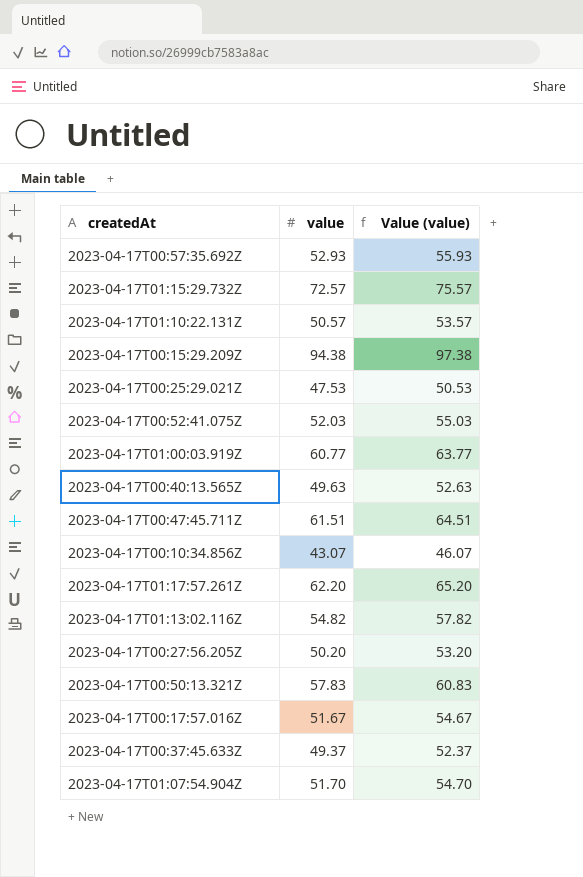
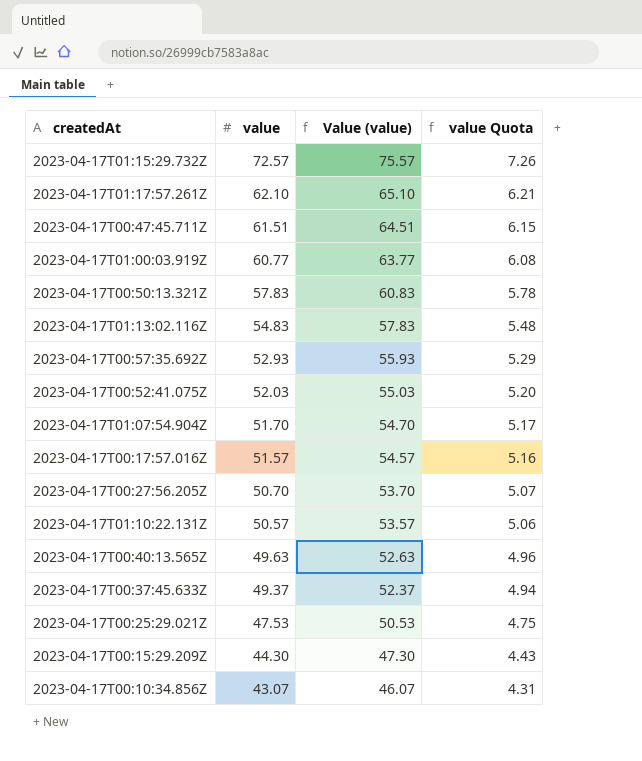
row order: none -> value descending
column value Quota | formula: none -> [value] * 0.1
2023-04-17T01:17:57.261Z | value: 62.20 -> 62.10
2023-04-17T01:17:57.261Z | Value (value): 65.20 -> 65.10
2023-04-17T01:13:02.116Z | value: 54.82 -> 54.83
2023-04-17T01:13:02.116Z | Value (value): 57.82 -> 57.83
2023-04-17T00:17:57.016Z | value: 51.67 -> 51.57
2023-04-17T00:17:57.016Z | Value (value): 54.67 -> 54.57
2023-04-17T00:27:56.205Z | value: 50.20 -> 50.70
2023-04-17T00:27:56.205Z | Value (value): 53.20 -> 53.70
2023-04-17T00:15:29.209Z | value: 94.38 -> 44.30
2023-04-17T00:15:29.209Z | Value (value): 97.38 -> 47.30

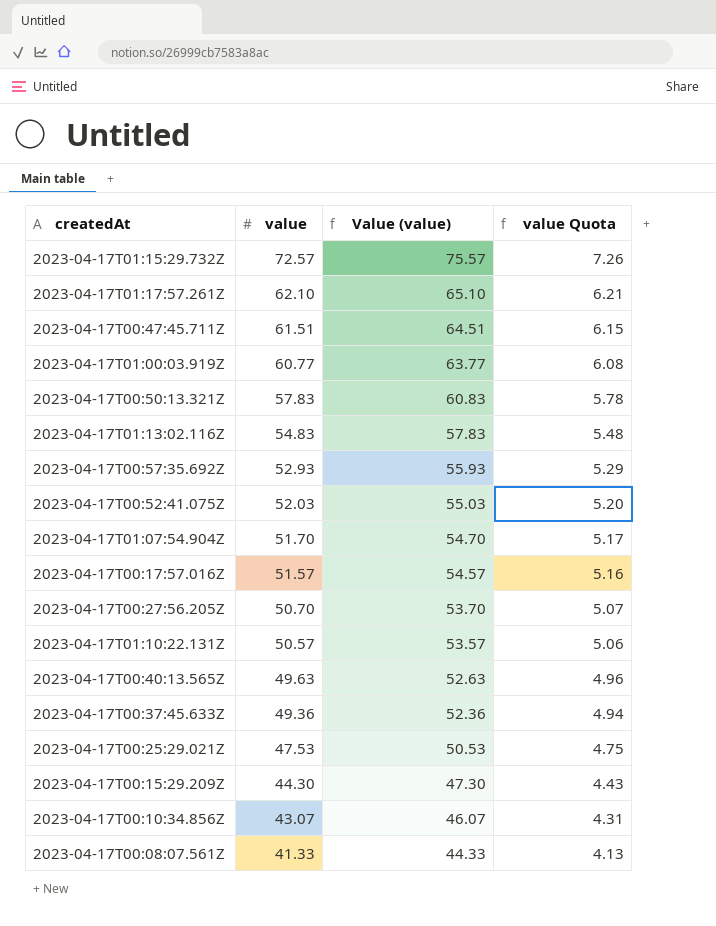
2023-04-17T00:37:45.633Z | value: 49.37 -> 49.36
2023-04-17T00:37:45.633Z | Value (value): 52.37 -> 52.36
row 2023-04-17T00:08:07.561Z: none -> 41.33 | 44.33 | 4.13

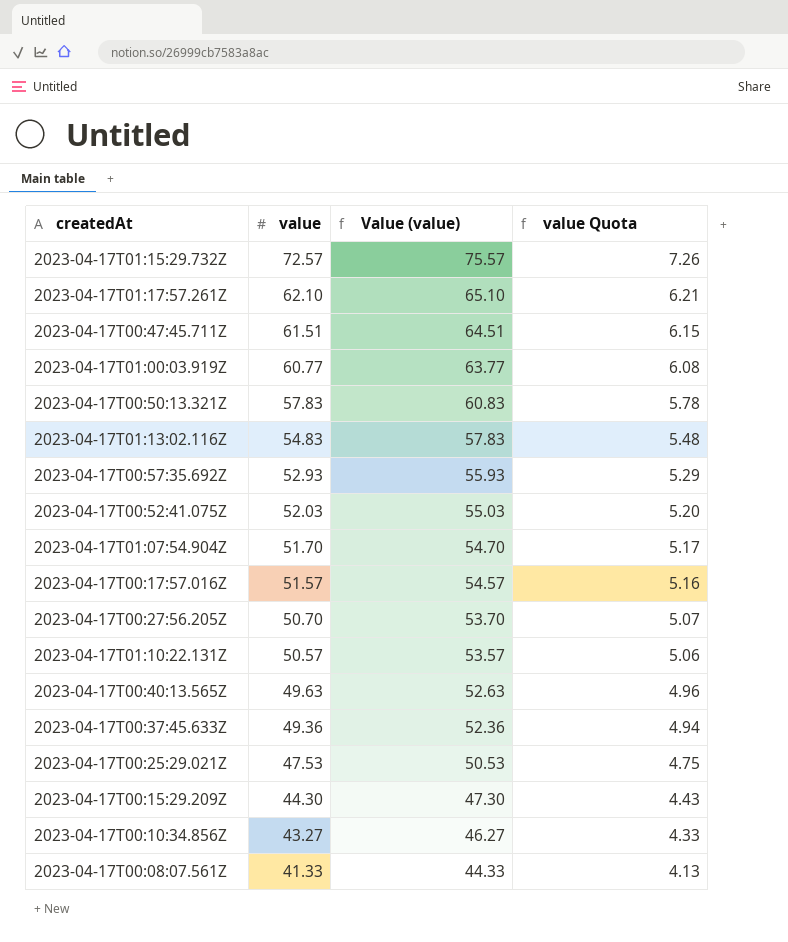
2023-04-17T00:10:34.856Z | value: 43.07 -> 43.27
2023-04-17T00:10:34.856Z | Value (value): 46.07 -> 46.27
2023-04-17T00:10:34.856Z | value Quota: 4.31 -> 4.33

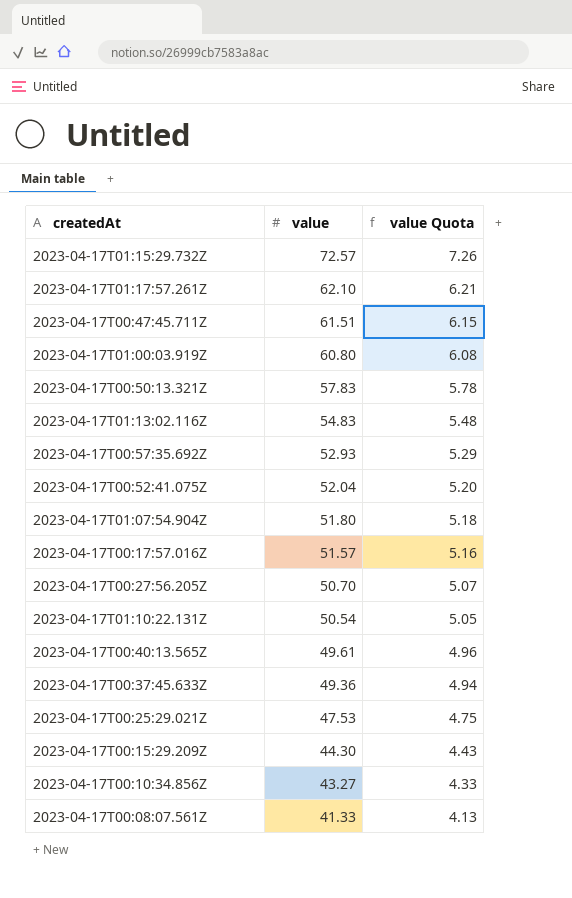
column Value (value) | formula: [value] + 3 -> none
2023-04-17T01:00:03.919Z | value: 60.77 -> 60.80
2023-04-17T00:52:41.075Z | value: 52.03 -> 52.04
2023-04-17T01:07:54.904Z | value: 51.70 -> 51.80
2023-04-17T01:07:54.904Z | value Quota: 5.17 -> 5.18
2023-04-17T01:10:22.131Z | value: 50.57 -> 50.54
2023-04-17T01:10:22.131Z | value Quota: 5.06 -> 5.05
2023-04-17T00:40:13.565Z | value: 49.63 -> 49.61

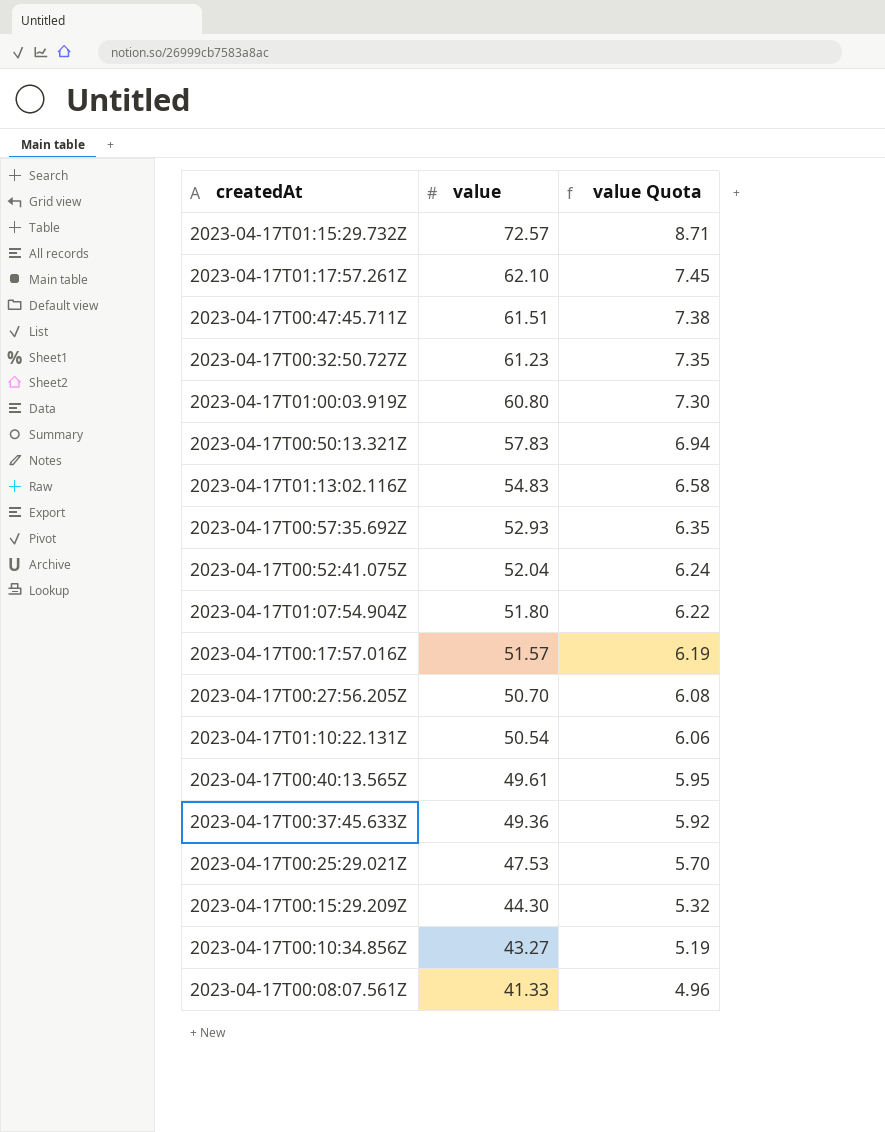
column value Quota | formula: [value] * 0.1 -> [value] * 0.12
row 2023-04-17T00:32:50.727Z: none -> 61.23 | 7.35

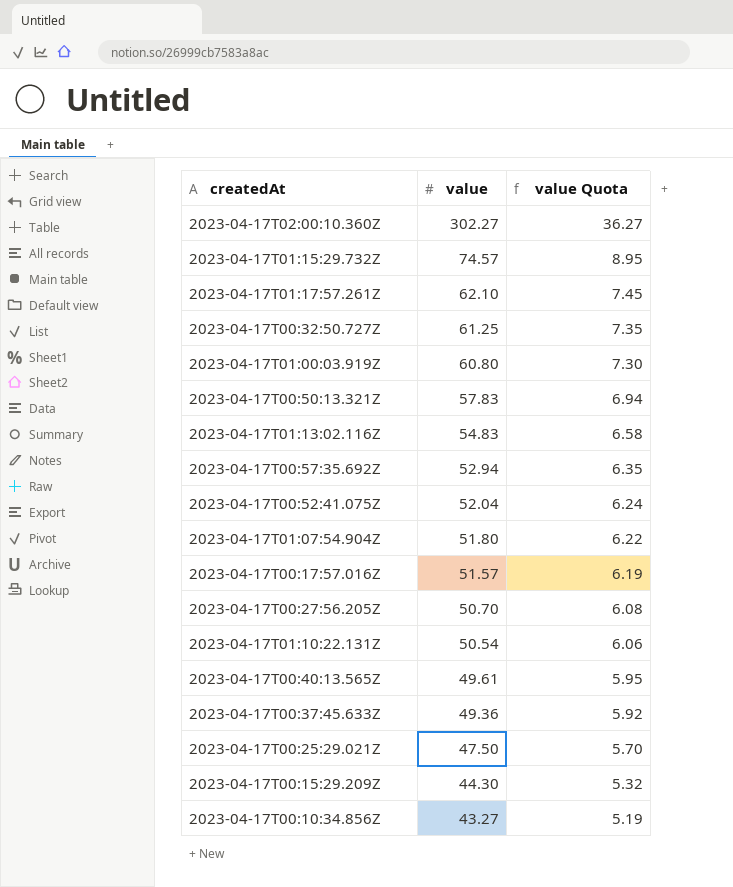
row 2023-04-17T00:47:45.711Z: 61.51 | 7.38 -> none
row 2023-04-17T00:08:07.561Z: 41.33 | 4.96 -> none
row 2023-04-17T02:00:10.360Z: none -> 302.27 | 36.27
2023-04-17T01:15:29.732Z | value: 72.57 -> 74.57
2023-04-17T01:15:29.732Z | value Quota: 8.71 -> 8.95
2023-04-17T00:32:50.727Z | value: 61.23 -> 61.25
2023-04-17T00:57:35.692Z | value: 52.93 -> 52.94
2023-04-17T00:25:29.021Z | value: 47.53 -> 47.50

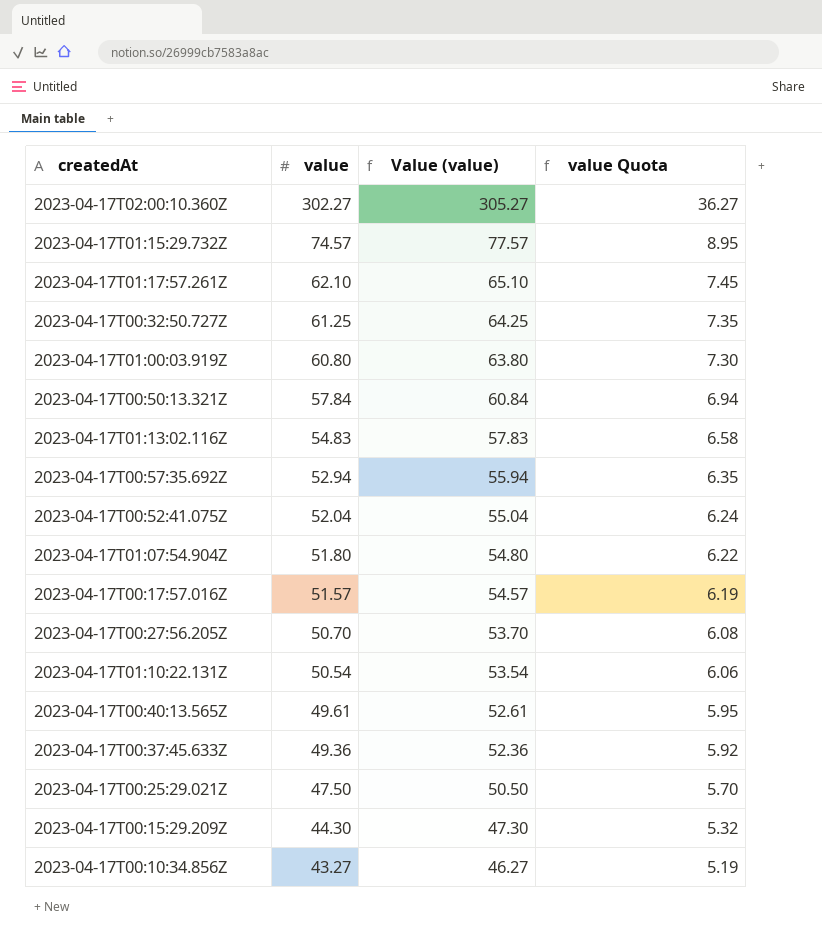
column Value (value) | formula: none -> [value] + 3
2023-04-17T00:50:13.321Z | value: 57.83 -> 57.84

